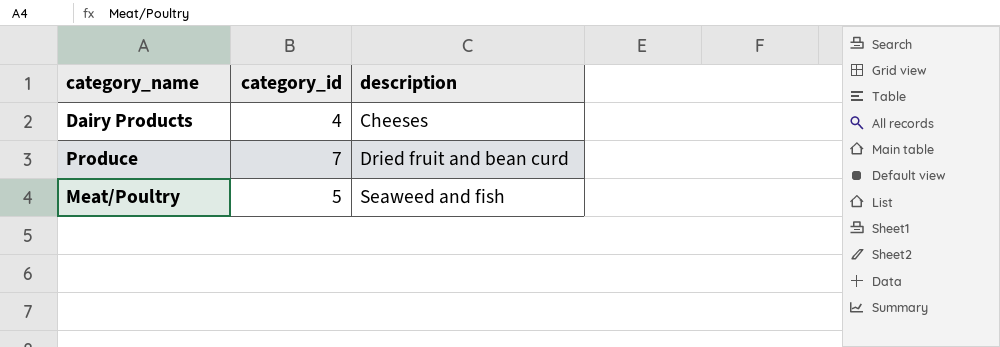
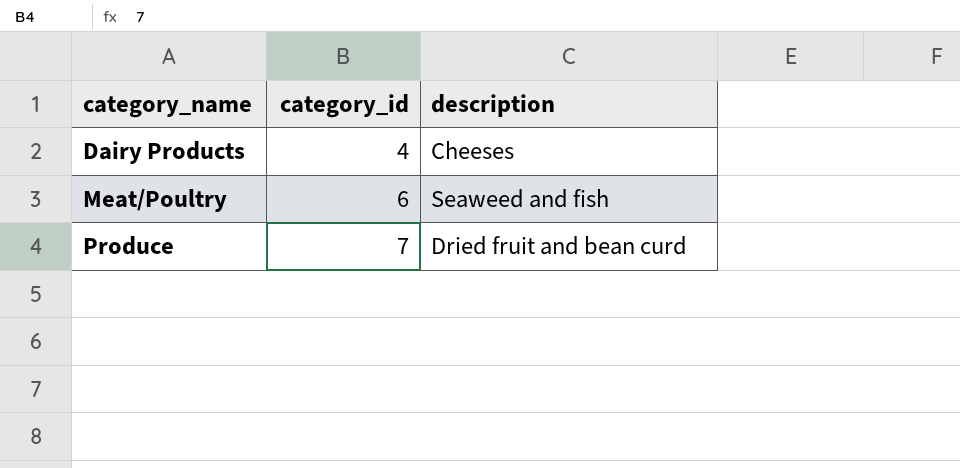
row order: description ascending -> category_name ascending
Meat/Poultry | category_id: 5 -> 6

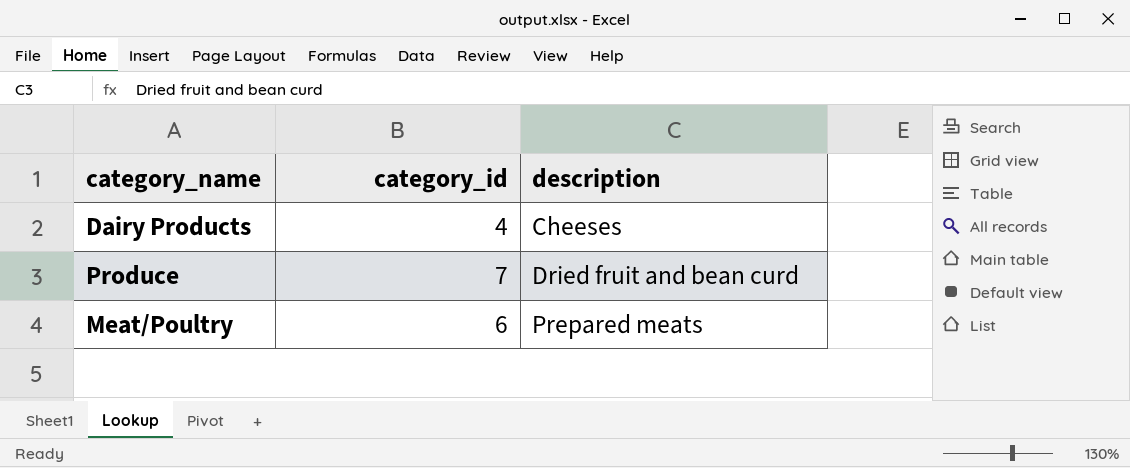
row order: category_name ascending -> description ascending
Meat/Poultry | description: Seaweed and fish -> Prepared meats

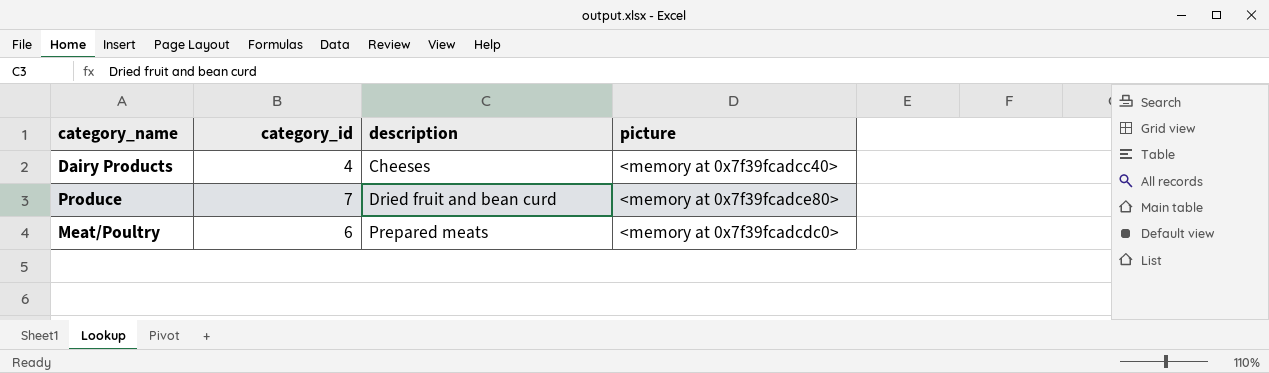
column picture | position: none -> 4

